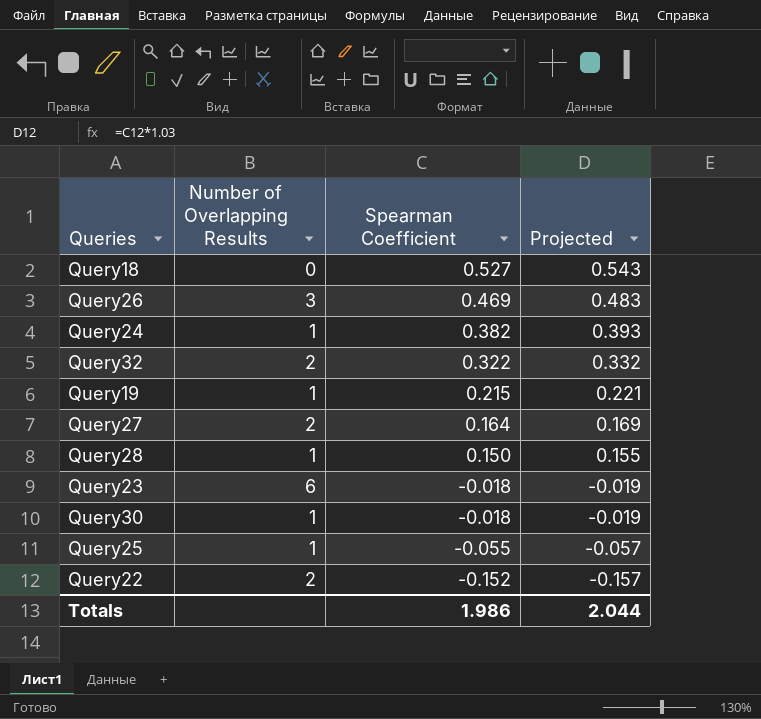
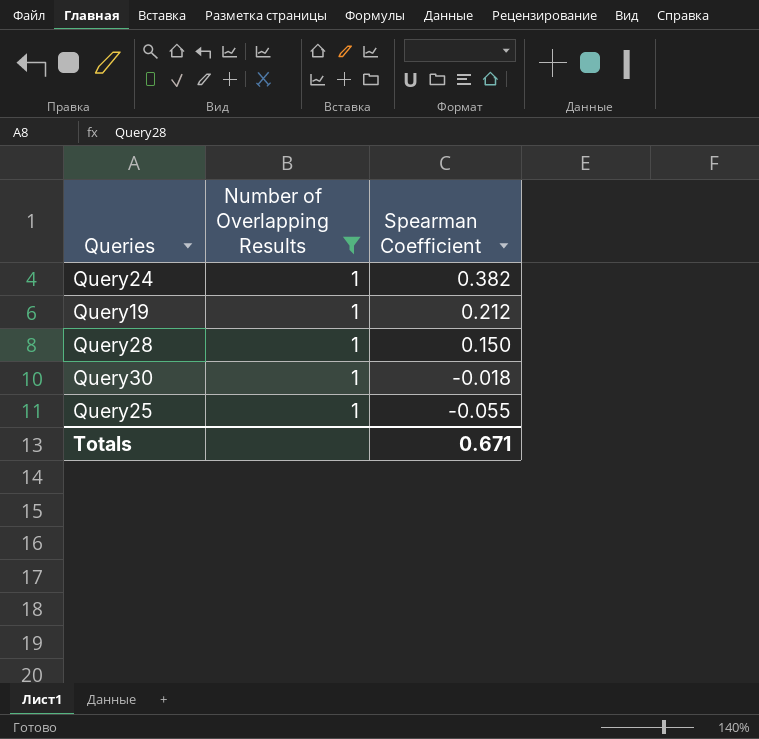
filter: none -> Number of Overlapping Results = 1
column Projected | formula: [Spearman Coefficient] * 1.03 -> none
Query19 | Spearman Coefficient: 0.215 -> 0.212
Totals | Spearman Coefficient: 1.986 -> 0.671

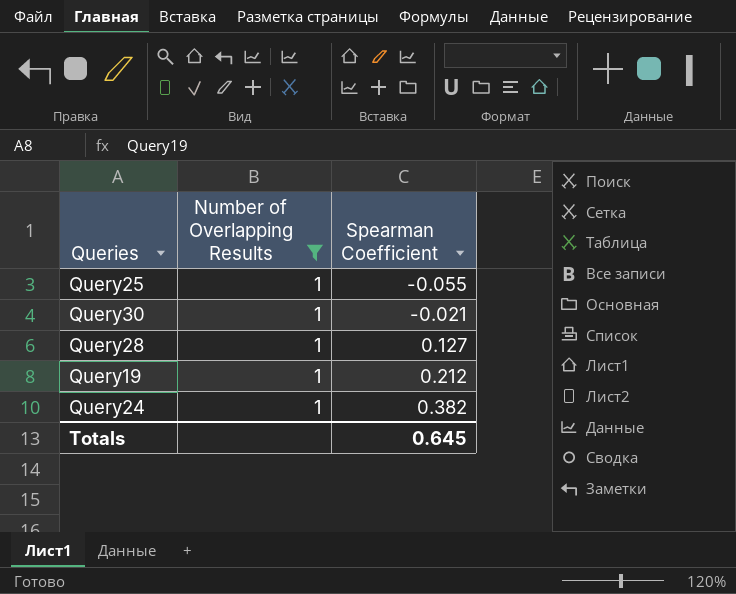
row order: Spearman Coefficient descending -> Spearman Coefficient ascending
Query30 | Spearman Coefficient: -0.018 -> -0.021
Query28 | Spearman Coefficient: 0.150 -> 0.127
Totals | Spearman Coefficient: 0.671 -> 0.645

